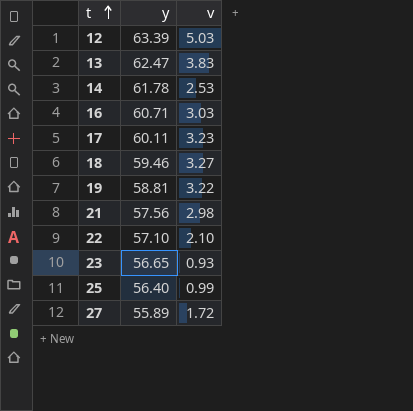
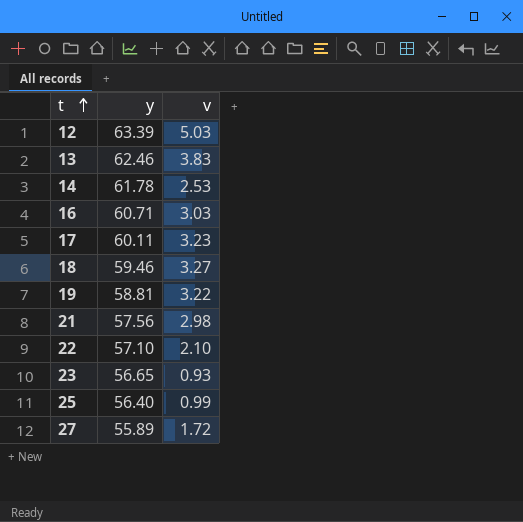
13 | y: 62.47 -> 62.46

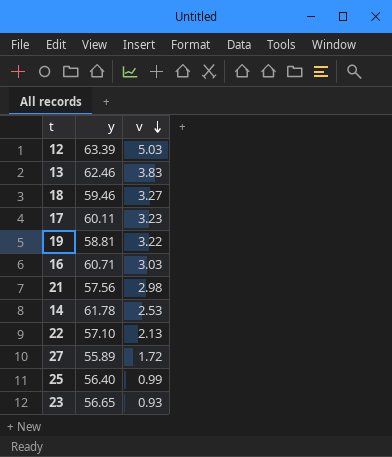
row order: t ascending -> v descending
22 | v: 2.10 -> 2.13

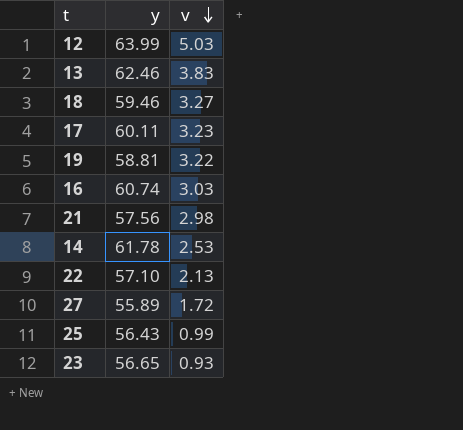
12 | y: 63.39 -> 63.99
16 | y: 60.71 -> 60.74
25 | y: 56.40 -> 56.43

